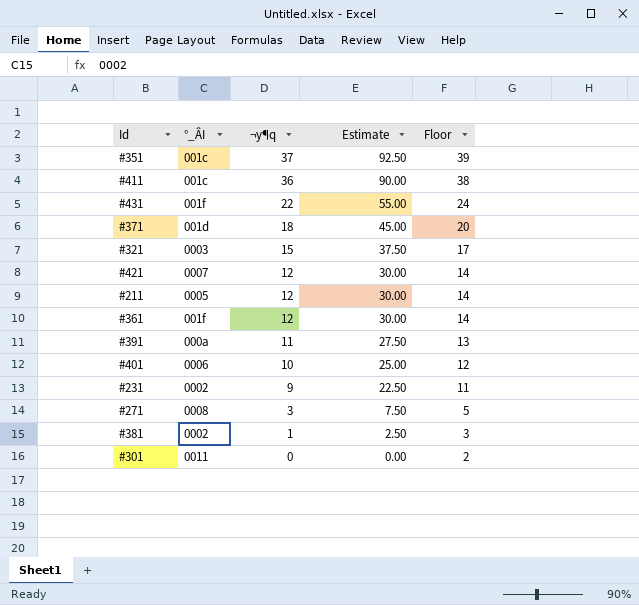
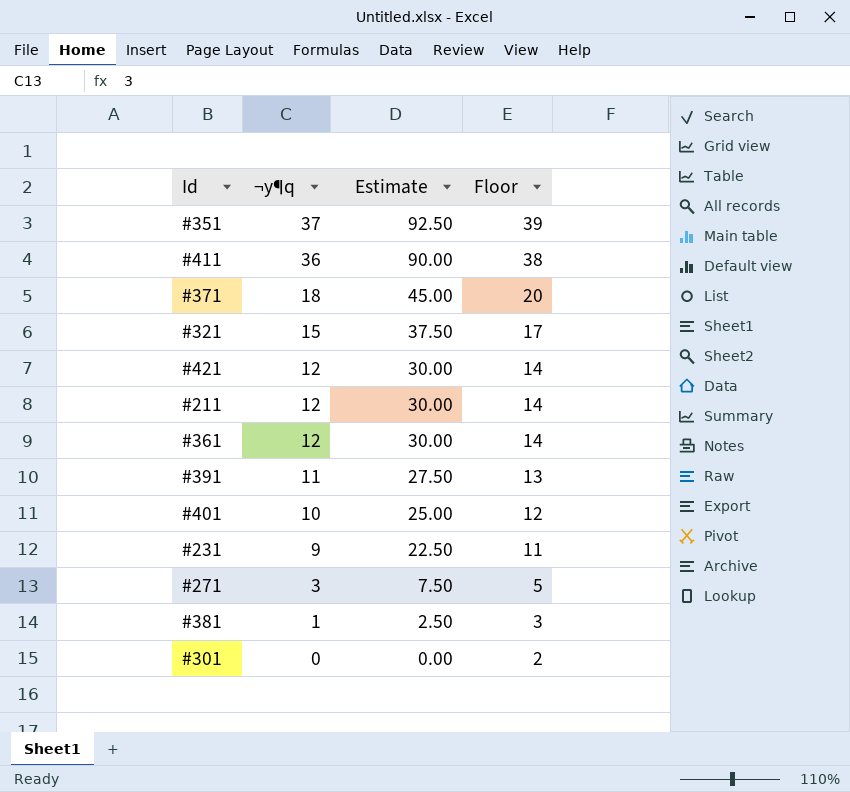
column °_ÂI | position: 2 -> none
row #431: 001f | 22 | 55.00 | 24 -> none

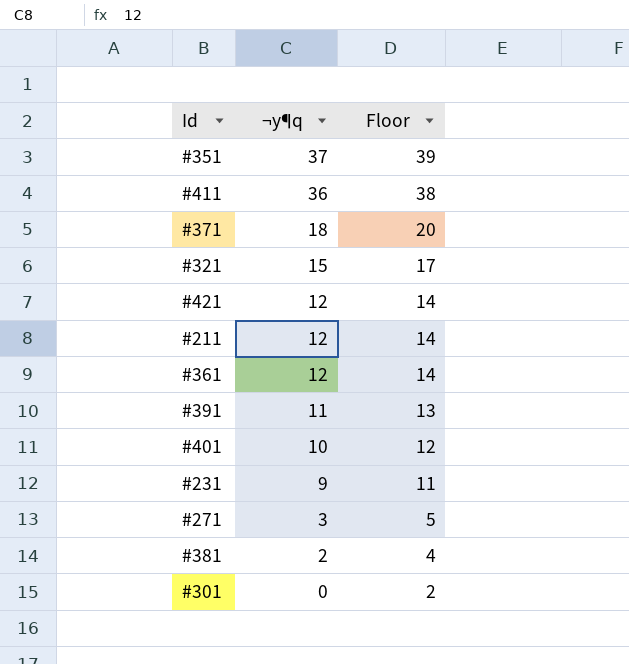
column Estimate | formula: [¬y¶q] * 2.5 -> none
#381 | ¬y¶q: 1 -> 2
#381 | Floor: 3 -> 4

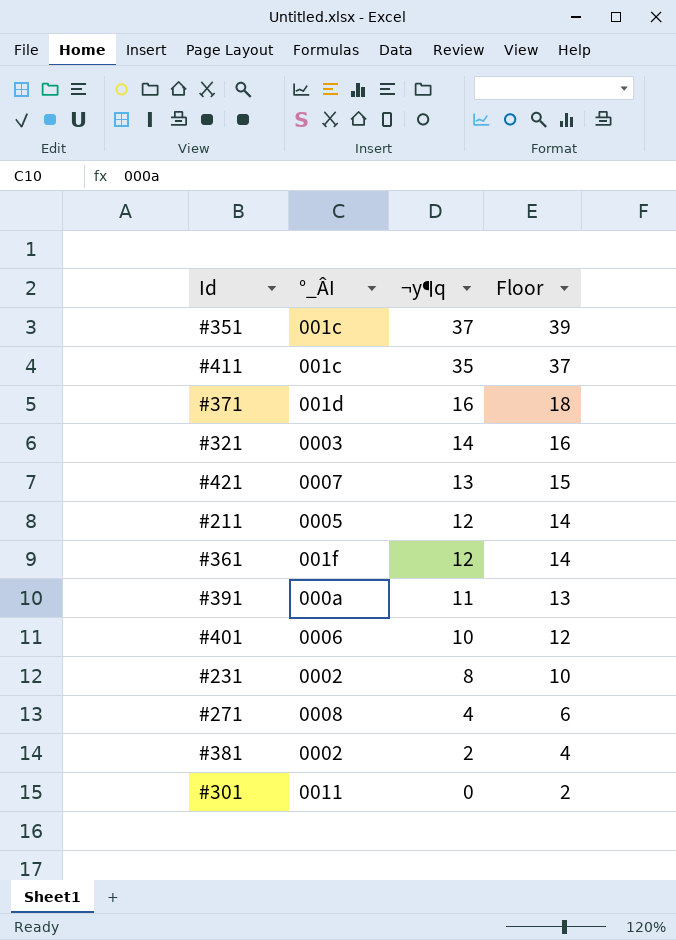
column °_ÂI | position: none -> 2
#411 | ¬y¶q: 36 -> 35
#411 | Floor: 38 -> 37
#371 | ¬y¶q: 18 -> 16
#371 | Floor: 20 -> 18
#321 | ¬y¶q: 15 -> 14
#321 | Floor: 17 -> 16
#421 | ¬y¶q: 12 -> 13
#421 | Floor: 14 -> 15
#231 | ¬y¶q: 9 -> 8
#231 | Floor: 11 -> 10
#271 | ¬y¶q: 3 -> 4
#271 | Floor: 5 -> 6

